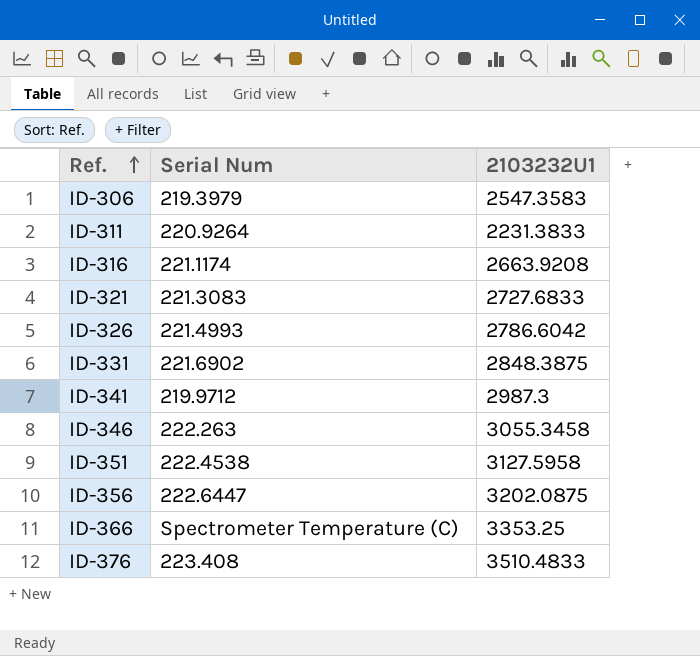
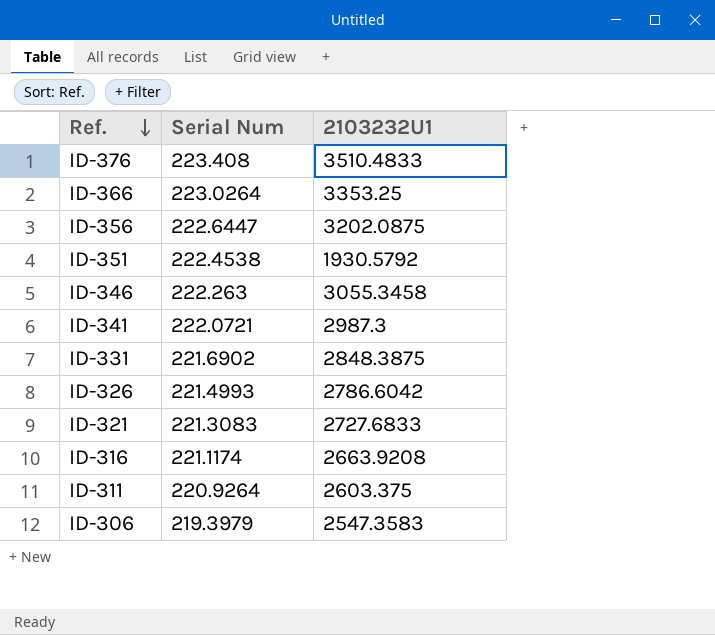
row order: Ref. ascending -> Ref. descending
ID-366 | Serial Num: Spectrometer Temperature (C) -> 223.0264
ID-351 | 2103232U1: 3127.5958 -> 1930.5792
ID-341 | Serial Num: 219.9712 -> 222.0721
ID-311 | 2103232U1: 2231.3833 -> 2603.375

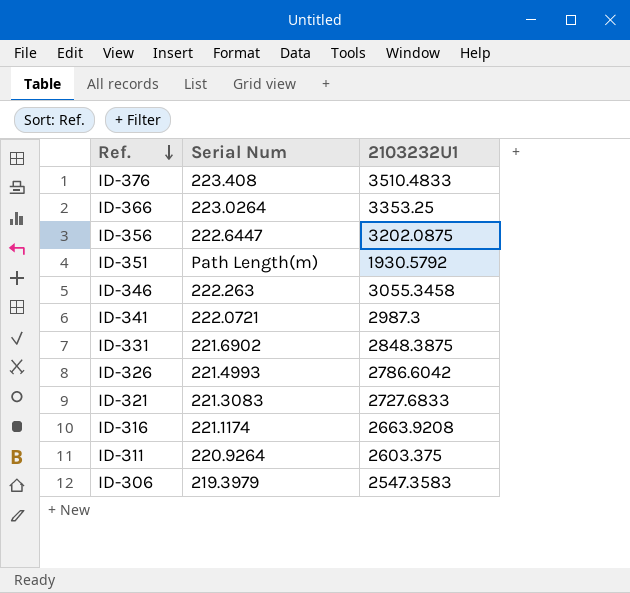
ID-351 | Serial Num: 222.4538 -> Path Length(m)

